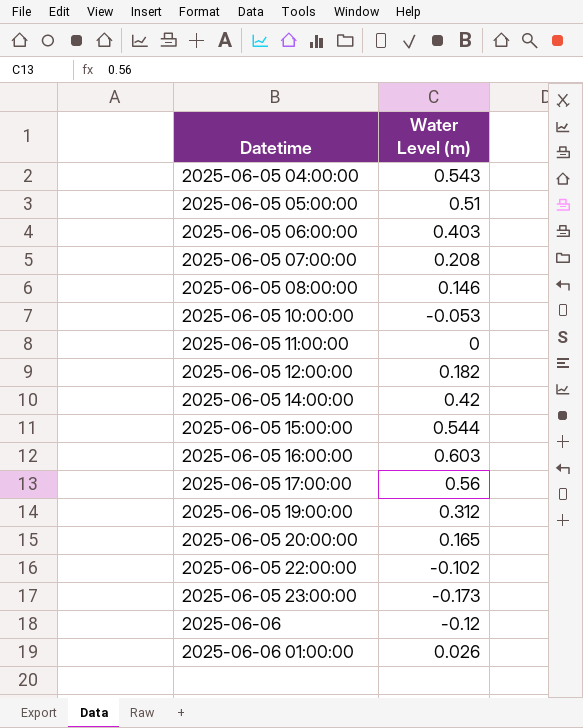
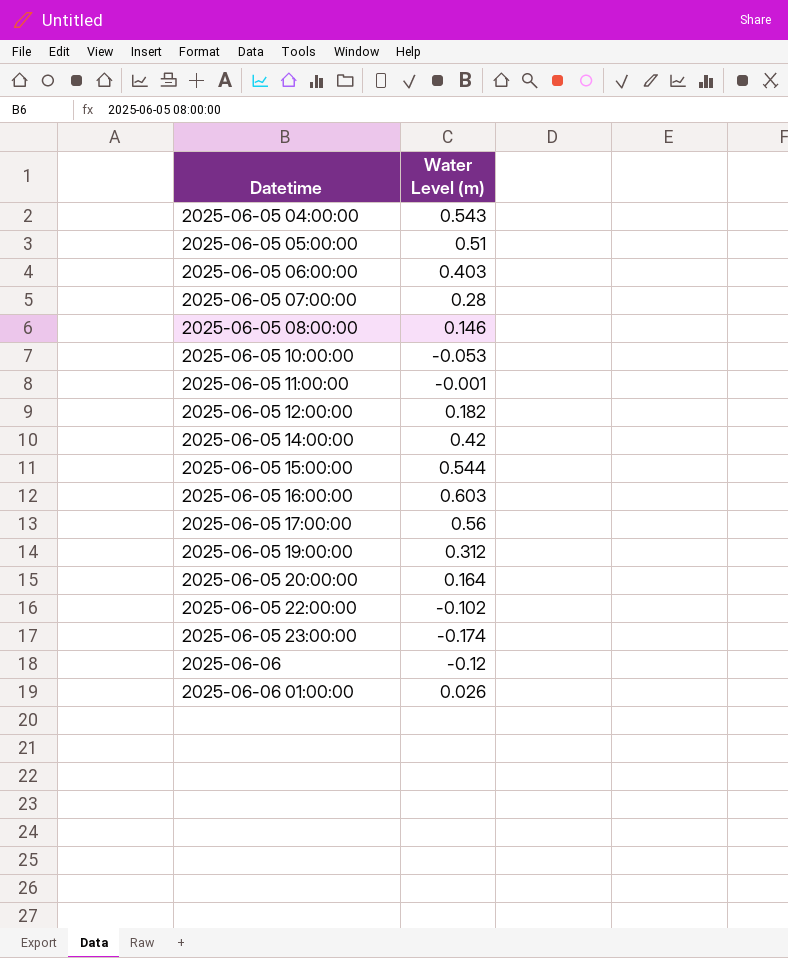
2025-06-05 07:00:00 | Water Level (m): 0.208 -> 0.28
2025-06-05 11:00:00 | Water Level (m): 0 -> -0.001
2025-06-05 20:00:00 | Water Level (m): 0.165 -> 0.164
2025-06-05 23:00:00 | Water Level (m): -0.173 -> -0.174

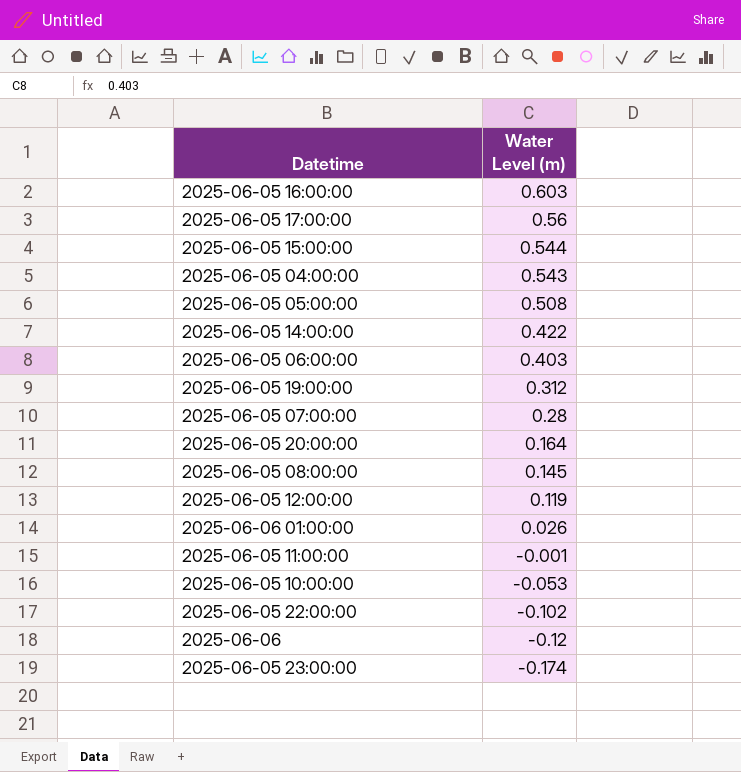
row order: Datetime ascending -> Water Level (m) descending
2025-06-05 05:00:00 | Water Level (m): 0.51 -> 0.508
2025-06-05 14:00:00 | Water Level (m): 0.42 -> 0.422
2025-06-05 08:00:00 | Water Level (m): 0.146 -> 0.145
2025-06-05 12:00:00 | Water Level (m): 0.182 -> 0.119

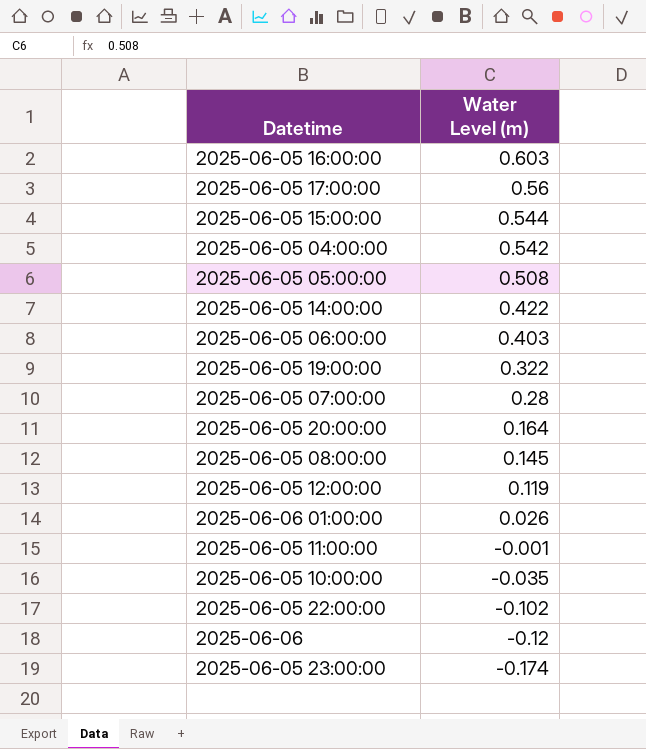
2025-06-05 04:00:00 | Water Level (m): 0.543 -> 0.542
2025-06-05 19:00:00 | Water Level (m): 0.312 -> 0.322
2025-06-05 10:00:00 | Water Level (m): -0.053 -> -0.035

